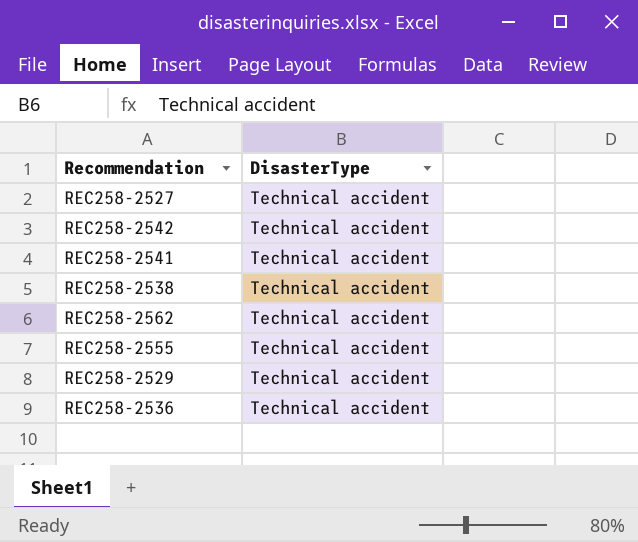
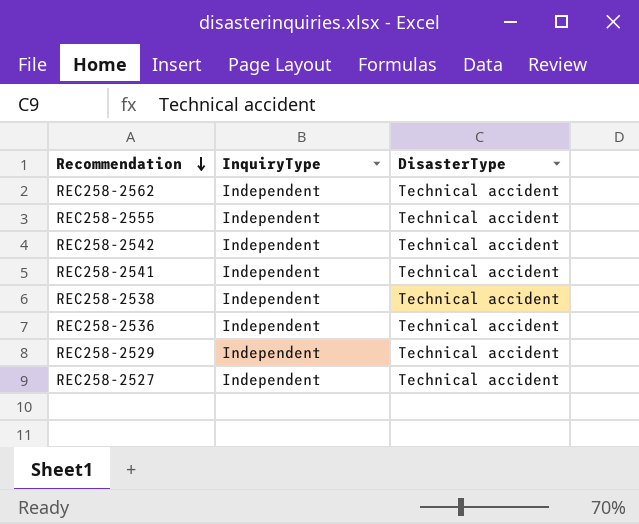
row order: none -> Recommendation descending
column InquiryType | position: none -> 2

